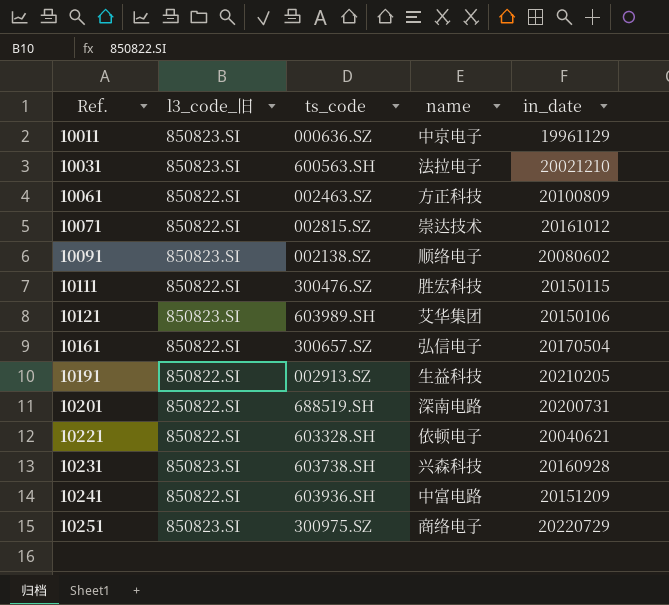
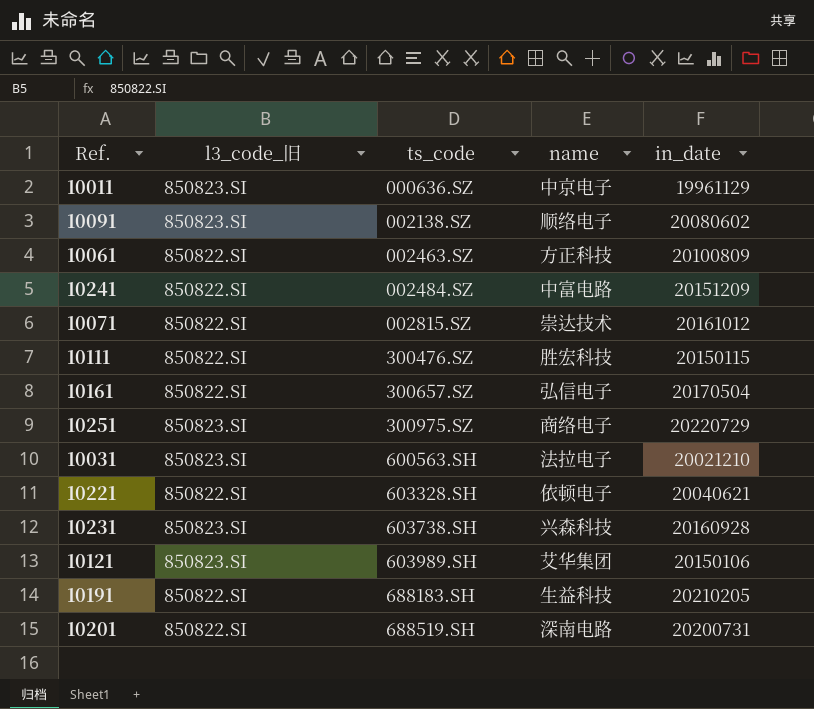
row order: Ref. ascending -> ts_code ascending
10241 | ts_code: 603936.SH -> 002484.SZ
10191 | ts_code: 002913.SZ -> 688183.SH

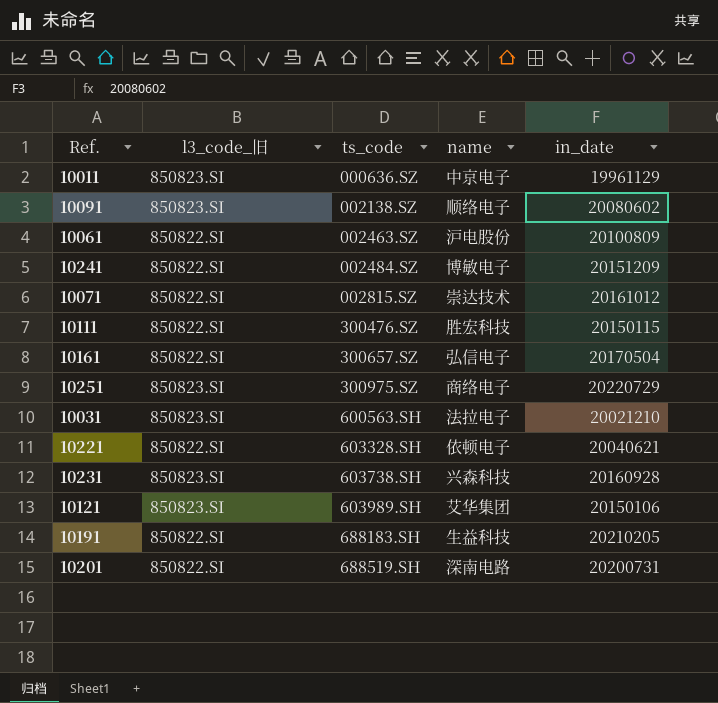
10061 | name: 方正科技 -> 沪电股份
10241 | name: 中富电路 -> 博敏电子

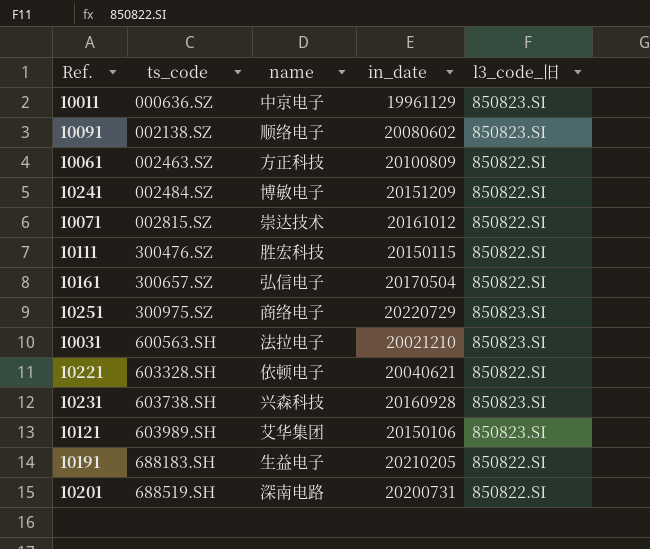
column l3_code_旧 | position: 2 -> 5
10061 | name: 沪电股份 -> 方正科技
10191 | name: 生益科技 -> 生益电子

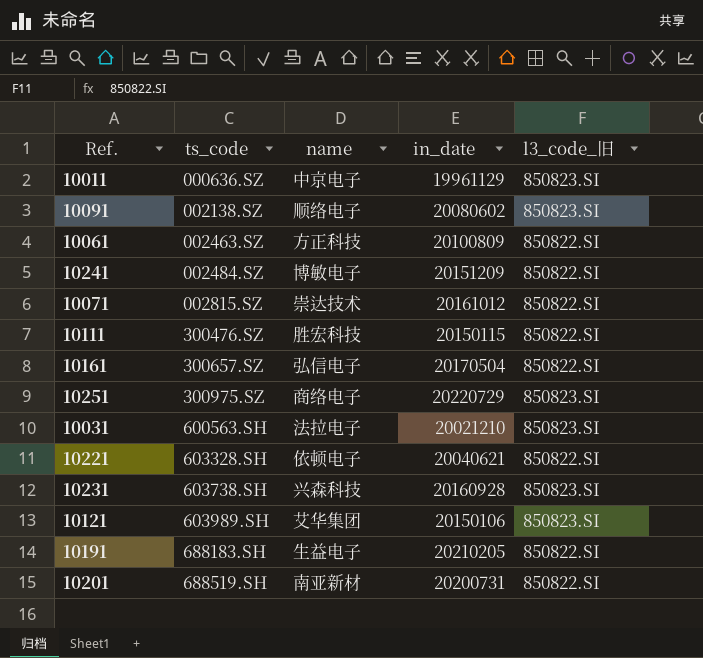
10201 | name: 深南电路 -> 南亚新材

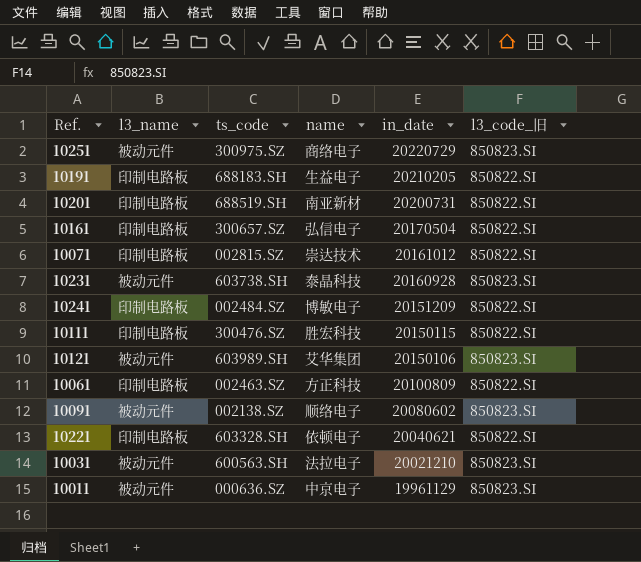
row order: ts_code ascending -> in_date descending
column l3_name | position: none -> 2
10231 | name: 兴森科技 -> 泰晶科技

